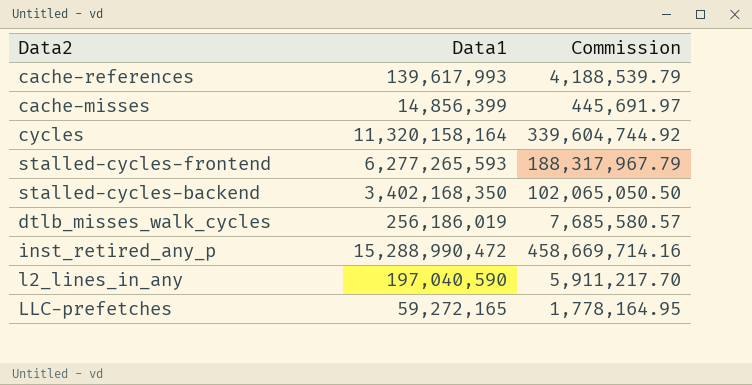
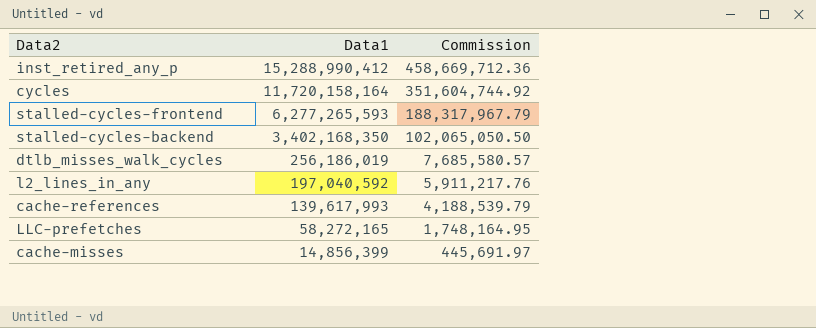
row order: none -> Data1 descending
inst_retired_any_p | Data1: 15,288,990,472 -> 15,288,990,412
inst_retired_any_p | Commission: 458,669,714.16 -> 458,669,712.36
cycles | Data1: 11,320,158,164 -> 11,720,158,164
cycles | Commission: 339,604,744.92 -> 351,604,744.92
l2_lines_in_any | Data1: 197,040,590 -> 197,040,592
l2_lines_in_any | Commission: 5,911,217.70 -> 5,911,217.76
LLC-prefetches | Data1: 59,272,165 -> 58,272,165
LLC-prefetches | Commission: 1,778,164.95 -> 1,748,164.95

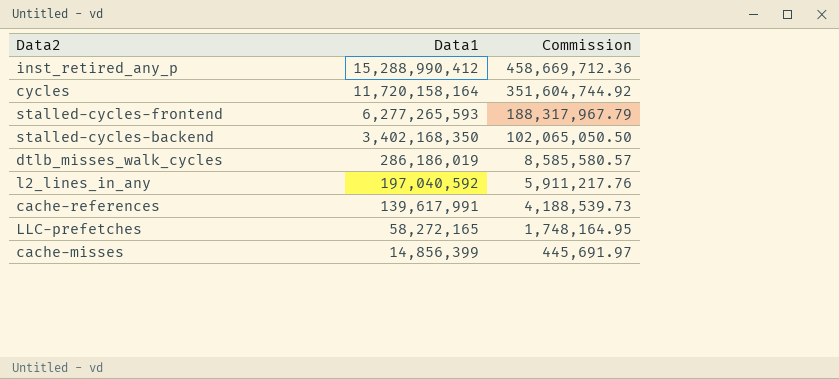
dtlb_misses_walk_cycles | Data1: 256,186,019 -> 286,186,019
dtlb_misses_walk_cycles | Commission: 7,685,580.57 -> 8,585,580.57
cache-references | Data1: 139,617,993 -> 139,617,991
cache-references | Commission: 4,188,539.79 -> 4,188,539.73

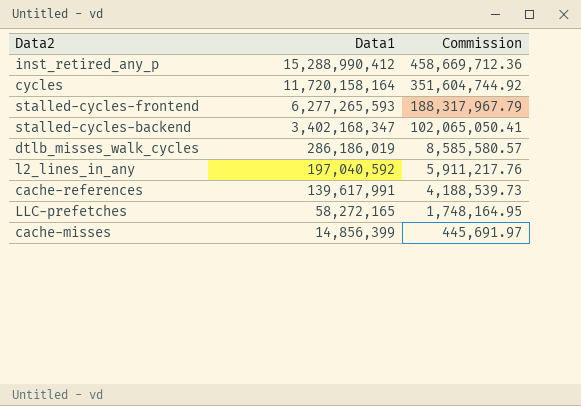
stalled-cycles-backend | Data1: 3,402,168,350 -> 3,402,168,347
stalled-cycles-backend | Commission: 102,065,050.50 -> 102,065,050.41

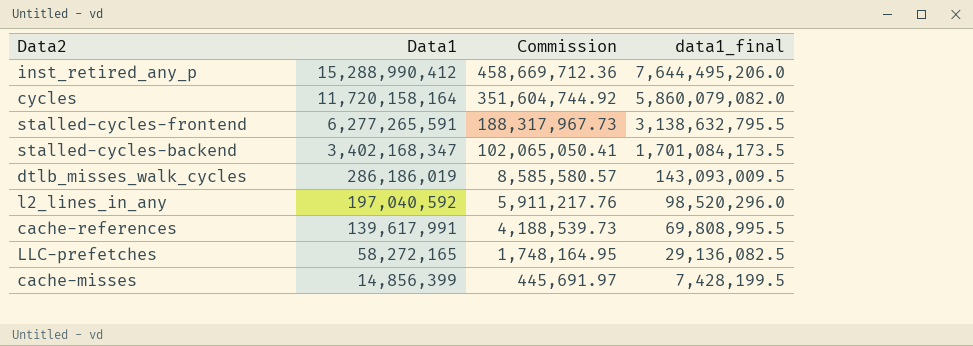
column data1_final | formula: none -> [Data1] * 0.5
stalled-cycles-frontend | Data1: 6,277,265,593 -> 6,277,265,591
stalled-cycles-frontend | Commission: 188,317,967.79 -> 188,317,967.73

